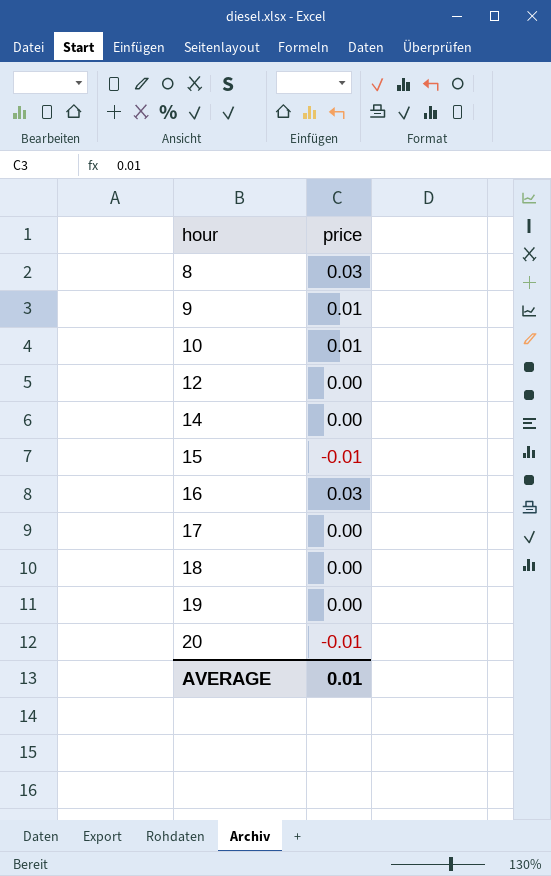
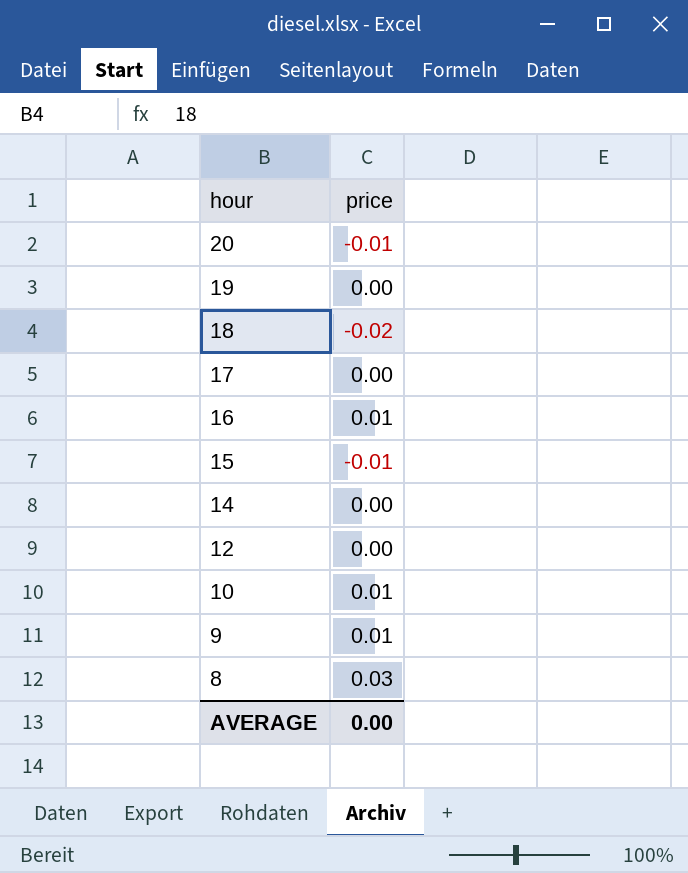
row order: hour ascending -> hour descending
18 | price: 0.00 -> -0.02
16 | price: 0.03 -> 0.01
AVERAGE | price: 0.01 -> 0.00

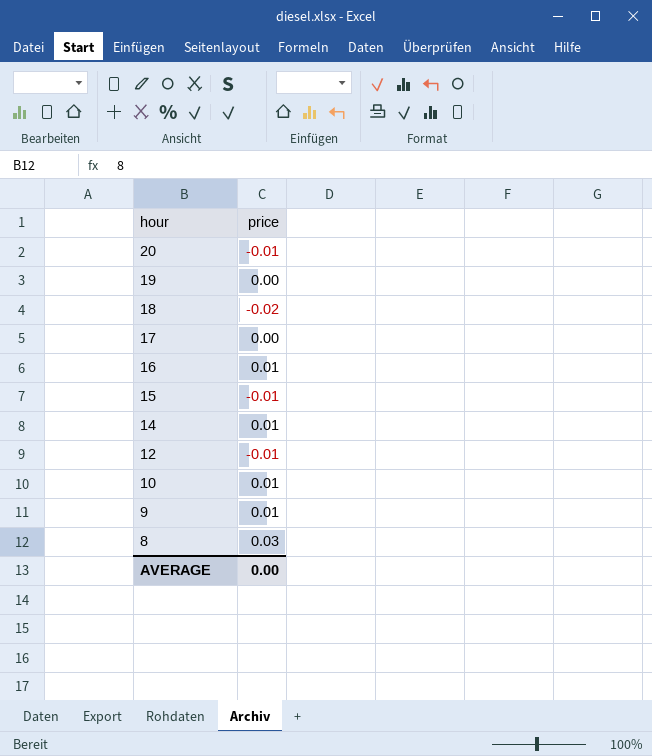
14 | price: 0.00 -> 0.01
12 | price: 0.00 -> -0.01

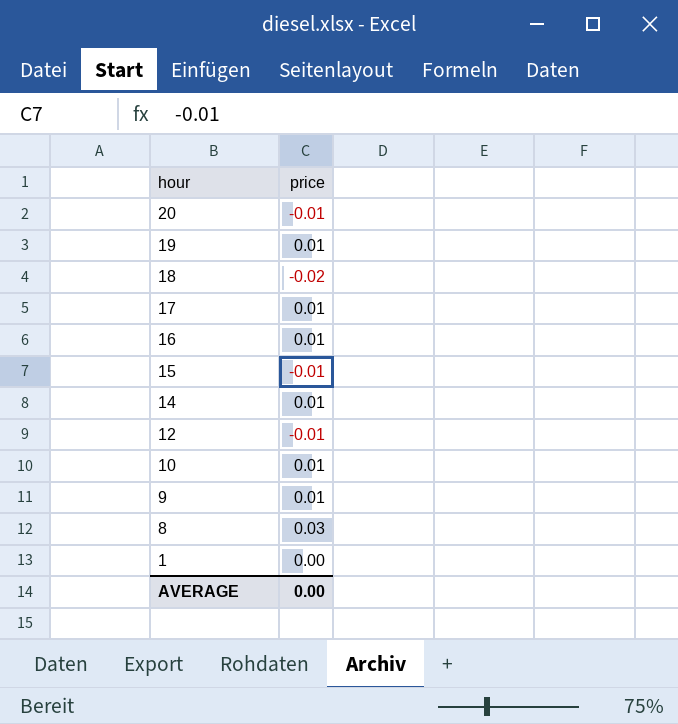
19 | price: 0.00 -> 0.01
17 | price: 0.00 -> 0.01
row 1: none -> 0.00

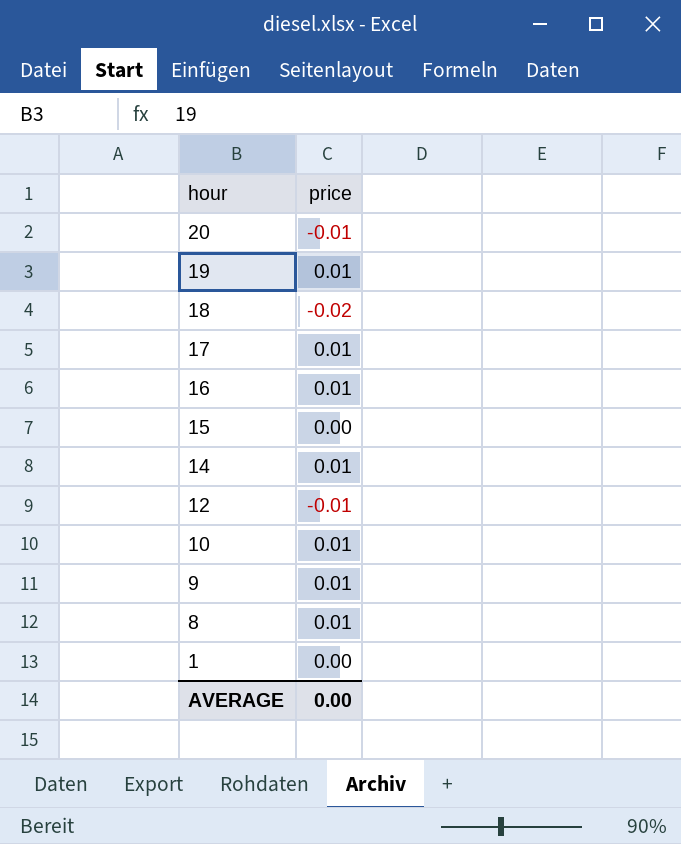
15 | price: -0.01 -> 0.00
8 | price: 0.03 -> 0.01

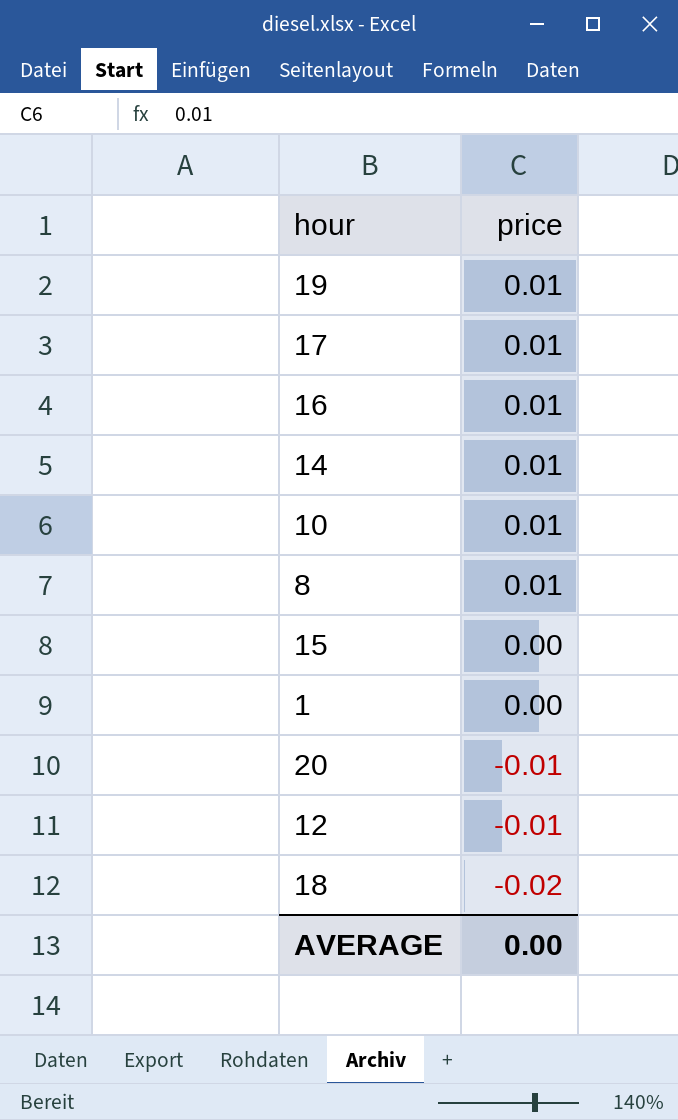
row order: hour descending -> price descending
row 9: 0.01 -> none

